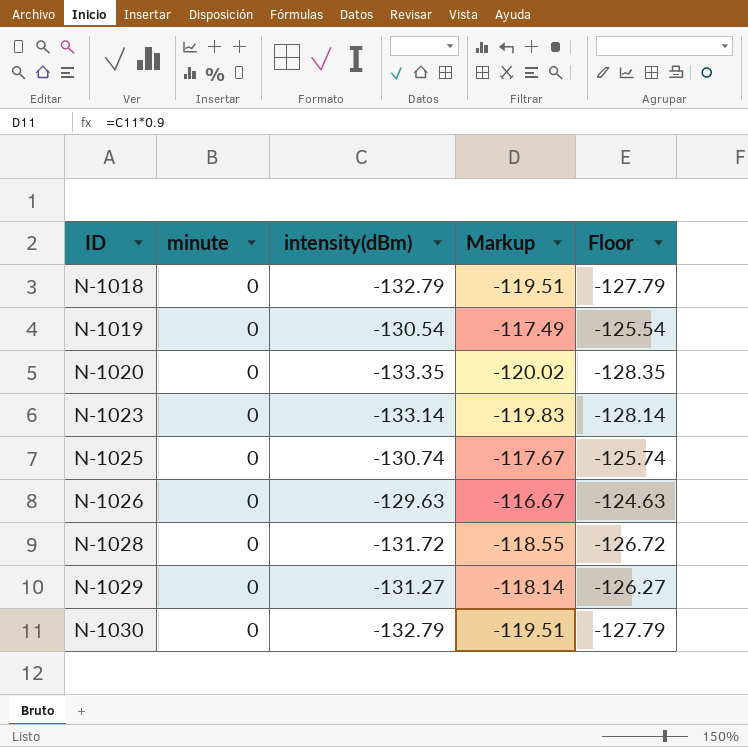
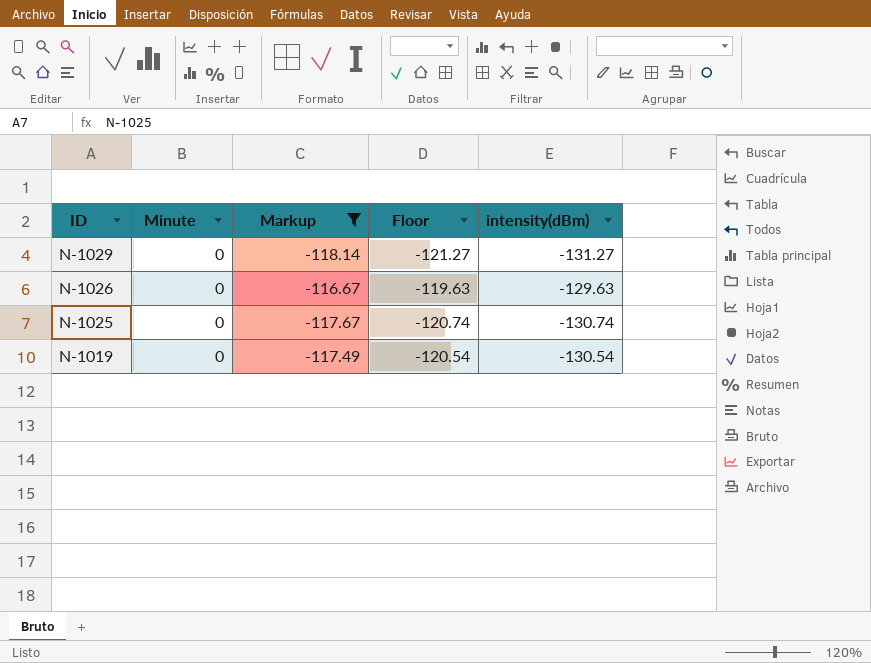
filter: none -> Markup >= -118.14
row order: ID ascending -> ID descending
column name: minute -> Minute
column Floor | formula: [intensity(dBm)] + 5 -> [intensity(dBm)] + 10
column intensity(dBm) | position: 3 -> 5

